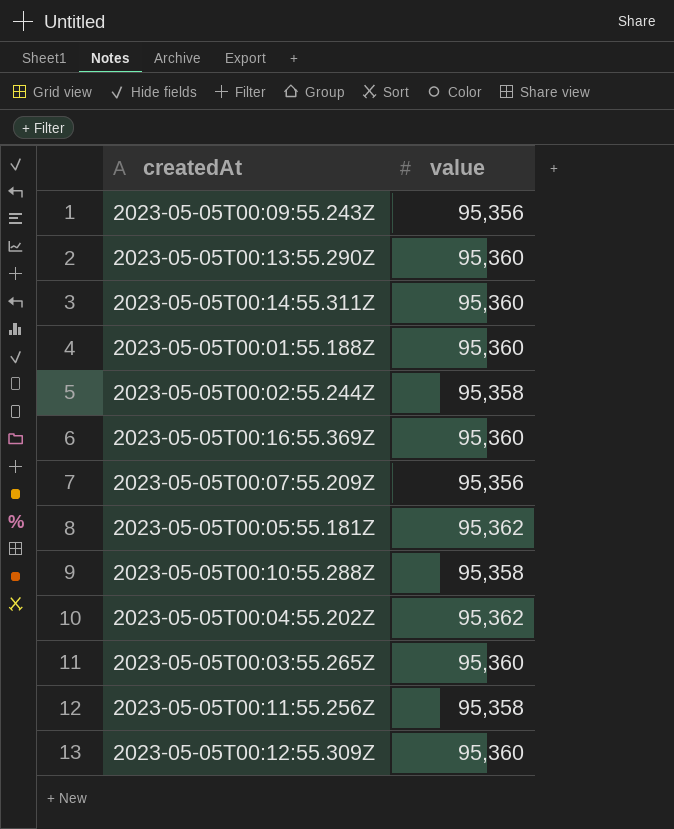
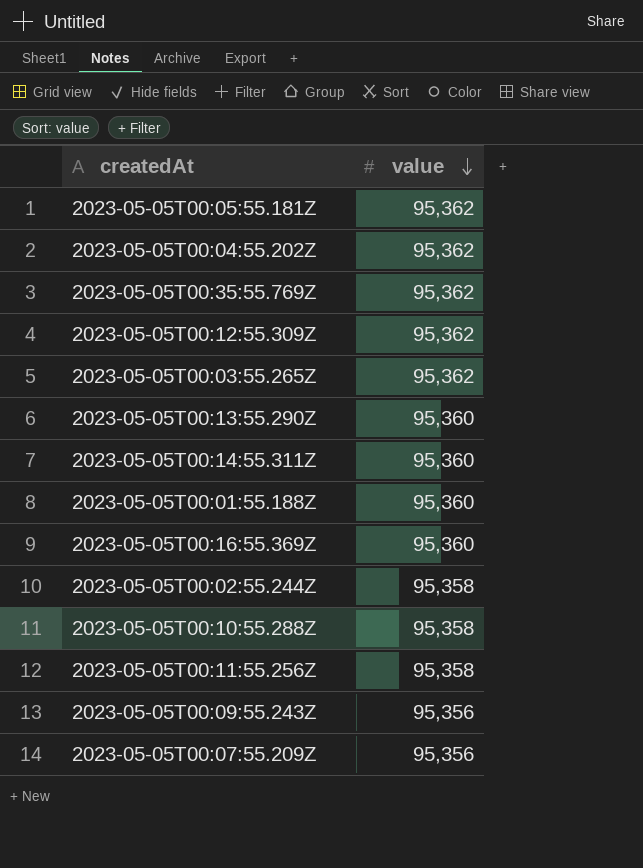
row order: none -> value descending
row 2023-05-05T00:35:55.769Z: none -> 95,362
2023-05-05T00:12:55.309Z | value: 95,360 -> 95,362
2023-05-05T00:03:55.265Z | value: 95,360 -> 95,362

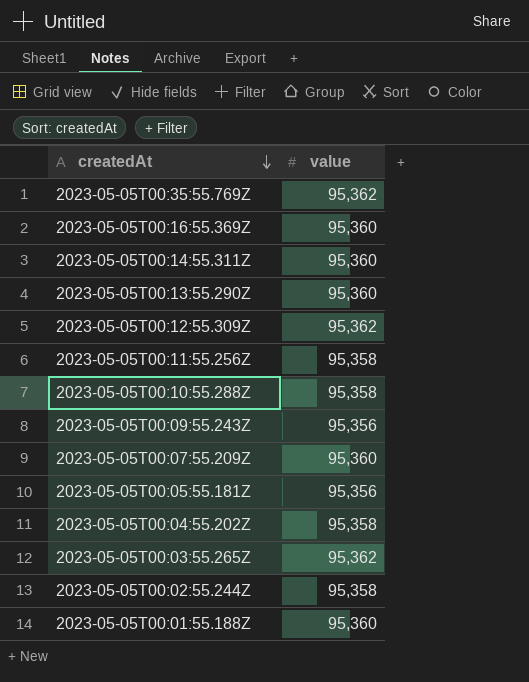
row order: value descending -> createdAt descending
2023-05-05T00:07:55.209Z | value: 95,356 -> 95,360
2023-05-05T00:05:55.181Z | value: 95,362 -> 95,356
2023-05-05T00:04:55.202Z | value: 95,362 -> 95,358

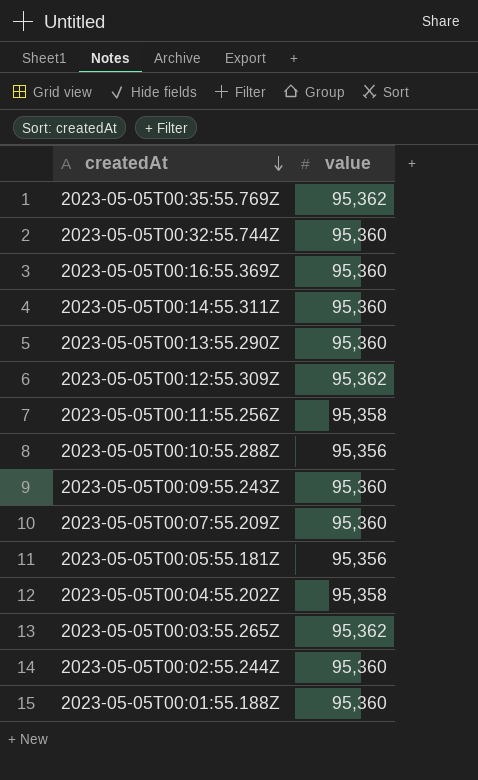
row 2023-05-05T00:32:55.744Z: none -> 95,360
2023-05-05T00:10:55.288Z | value: 95,358 -> 95,356
2023-05-05T00:09:55.243Z | value: 95,356 -> 95,360
2023-05-05T00:02:55.244Z | value: 95,358 -> 95,360

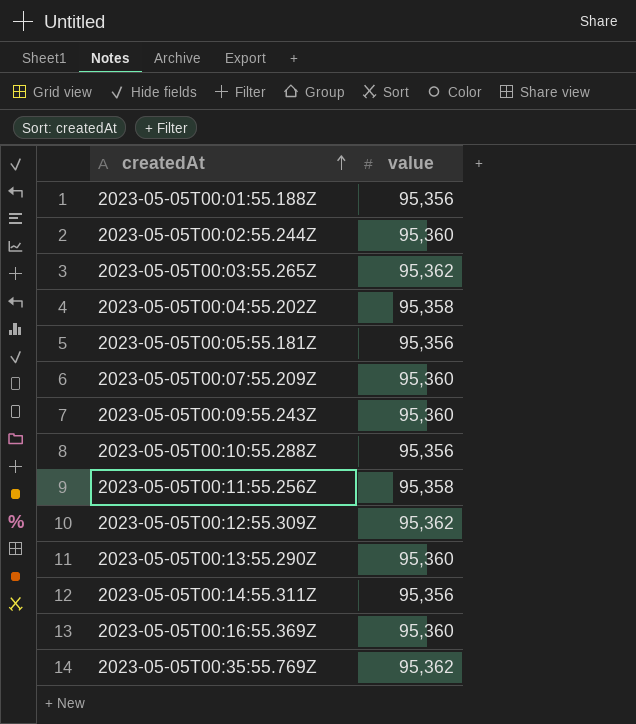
row order: createdAt descending -> createdAt ascending
row 2023-05-05T00:32:55.744Z: 95,360 -> none
2023-05-05T00:01:55.188Z | value: 95,360 -> 95,356
2023-05-05T00:14:55.311Z | value: 95,360 -> 95,356

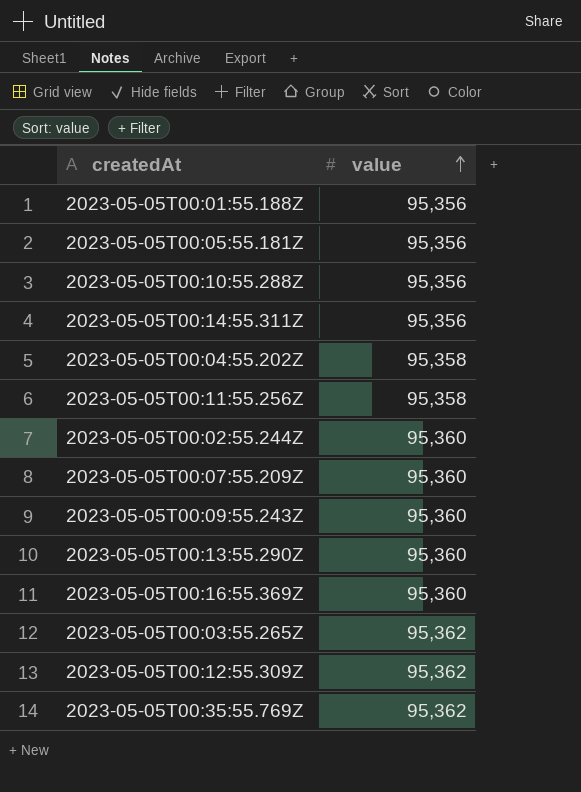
row order: createdAt ascending -> value ascending

